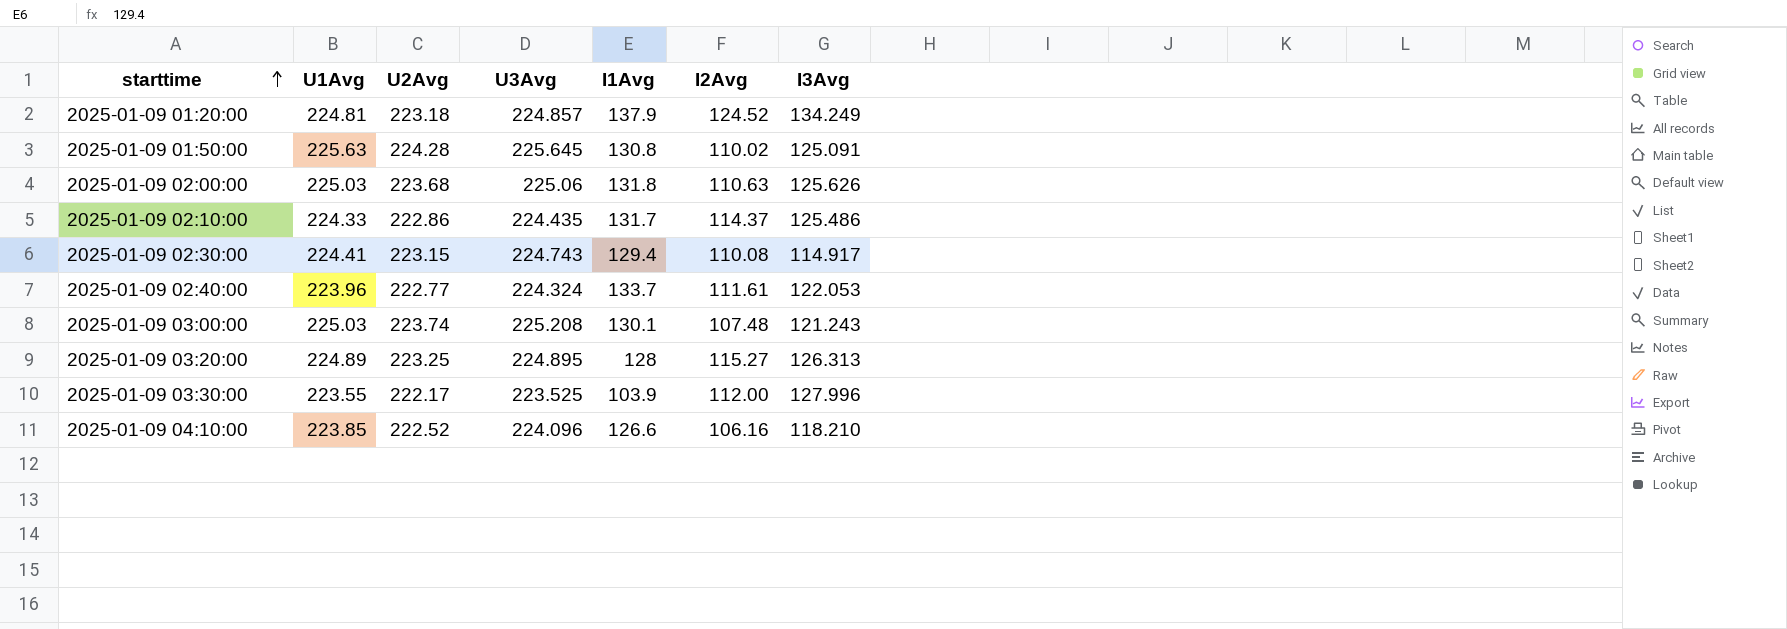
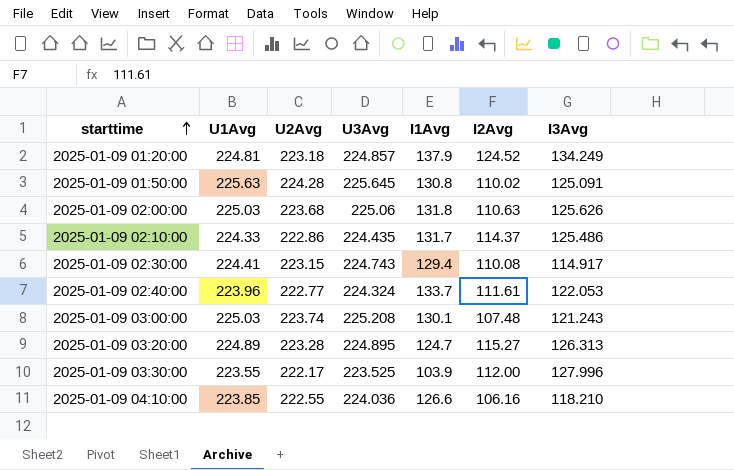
2025-01-09 03:20:00 | U2Avg: 223.25 -> 223.28
2025-01-09 03:20:00 | I1Avg: 128 -> 124.7
2025-01-09 04:10:00 | U2Avg: 222.52 -> 222.55
2025-01-09 04:10:00 | U3Avg: 224.096 -> 224.036

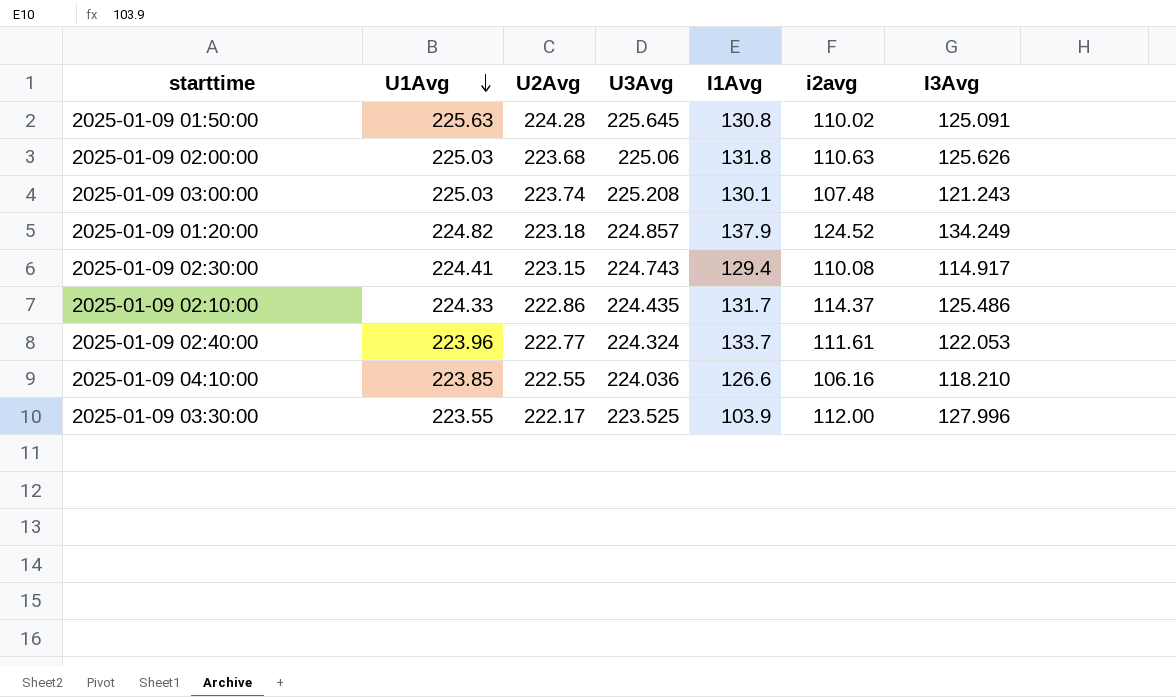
row order: starttime ascending -> U1Avg descending
column name: I2Avg -> i2avg
row 2025-01-09 03:20:00: 224.89 | 223.28 | 224.895 | 124.7 | 115.27 | 126.313 -> none
2025-01-09 01:20:00 | U1Avg: 224.81 -> 224.82

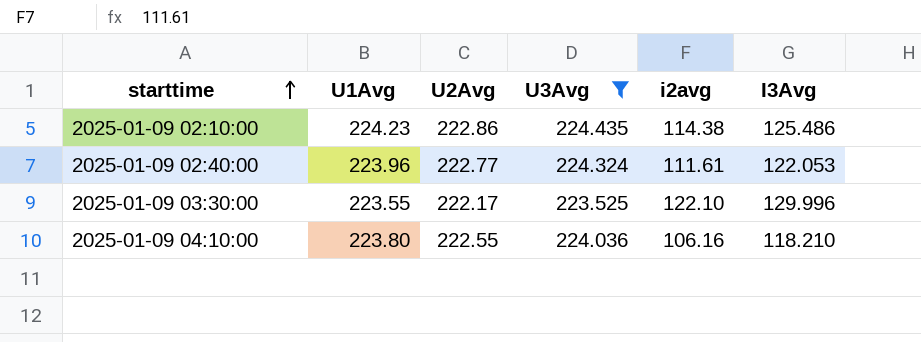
filter: none -> U3Avg <= 224.435
row order: U1Avg descending -> starttime ascending
column I1Avg | position: 5 -> none
2025-01-09 02:10:00 | U1Avg: 224.33 -> 224.23
2025-01-09 02:10:00 | i2avg: 114.37 -> 114.38
2025-01-09 03:30:00 | i2avg: 112.00 -> 122.10
2025-01-09 03:30:00 | I3Avg: 127.996 -> 129.996
2025-01-09 04:10:00 | U1Avg: 223.85 -> 223.80

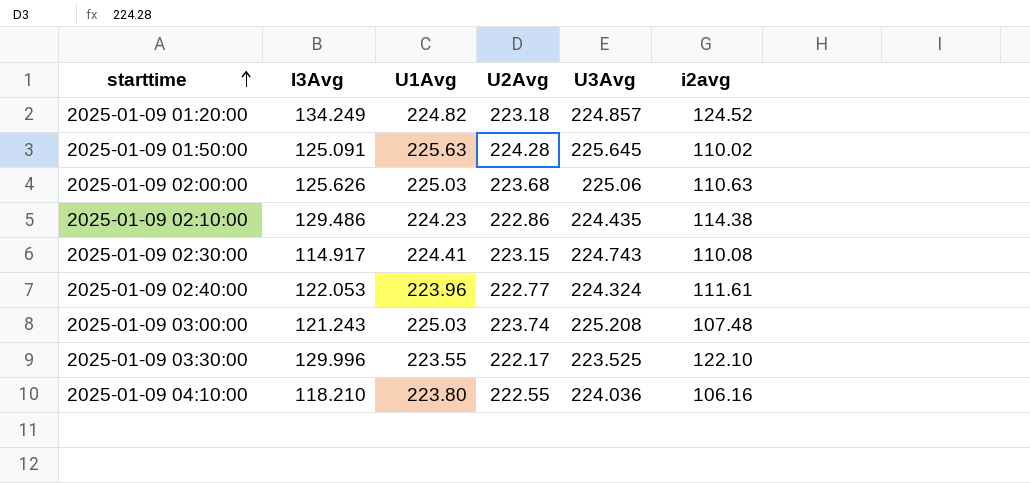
filter: U3Avg <= 224.435 -> none
column I3Avg | position: 6 -> 2
2025-01-09 02:10:00 | I3Avg: 125.486 -> 129.486

